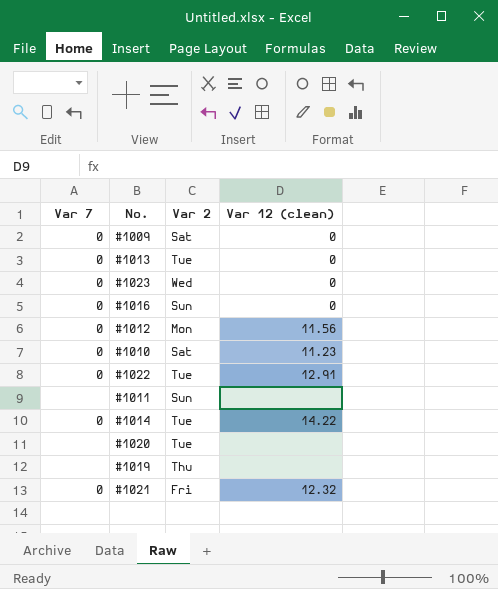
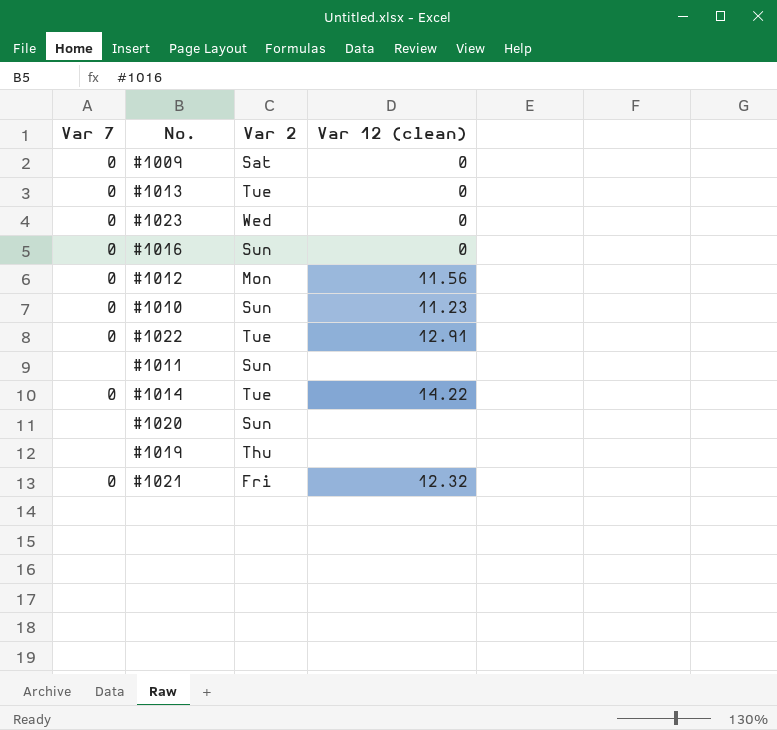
#1010 | Var 2: Sat -> Sun
#1020 | Var 2: Tue -> Sun

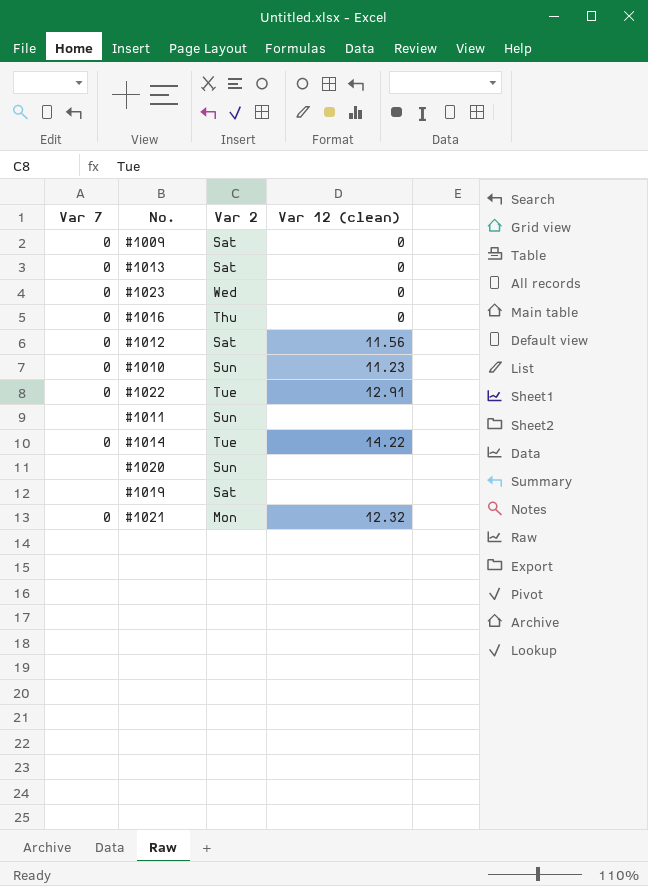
#1013 | Var 2: Tue -> Sat
#1016 | Var 2: Sun -> Thu
#1012 | Var 2: Mon -> Sat
#1019 | Var 2: Thu -> Sat
#1021 | Var 2: Fri -> Mon

